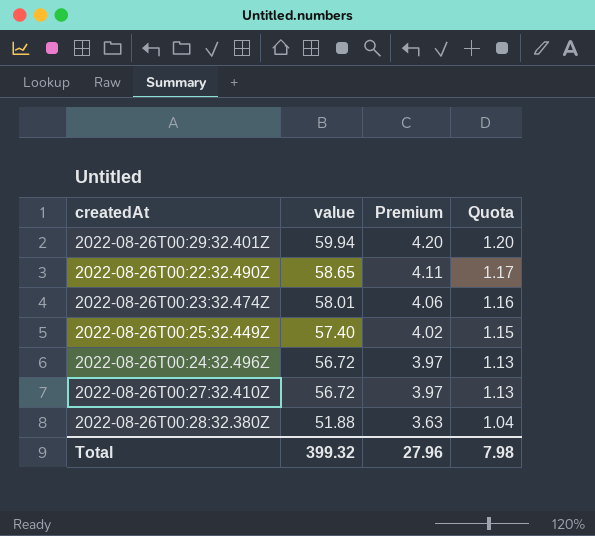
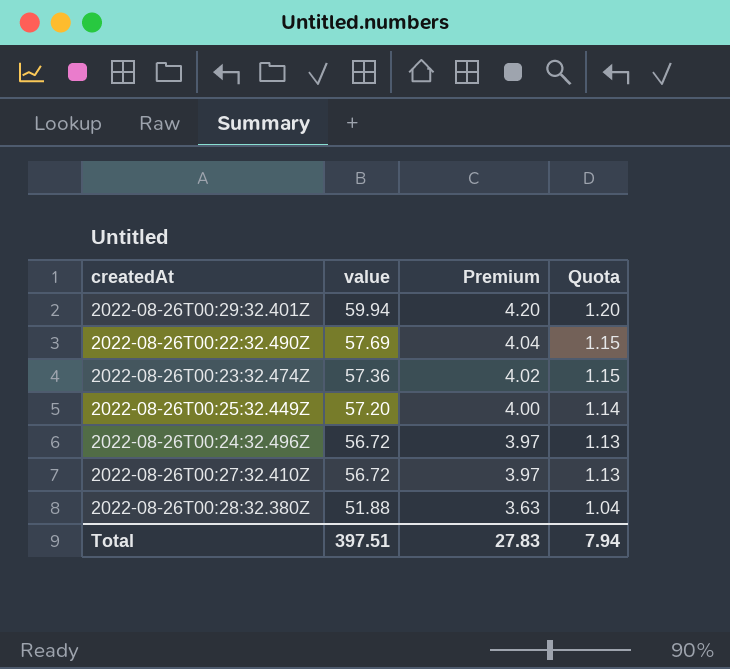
2022-08-26T00:22:32.490Z | value: 58.65 -> 57.69
2022-08-26T00:22:32.490Z | Premium: 4.11 -> 4.04
2022-08-26T00:22:32.490Z | Quota: 1.17 -> 1.15
2022-08-26T00:23:32.474Z | value: 58.01 -> 57.36
2022-08-26T00:23:32.474Z | Premium: 4.06 -> 4.02
2022-08-26T00:23:32.474Z | Quota: 1.16 -> 1.15
2022-08-26T00:25:32.449Z | value: 57.40 -> 57.20
2022-08-26T00:25:32.449Z | Premium: 4.02 -> 4.00
2022-08-26T00:25:32.449Z | Quota: 1.15 -> 1.14
Total | value: 399.32 -> 397.51
Total | Premium: 27.96 -> 27.83
Total | Quota: 7.98 -> 7.94

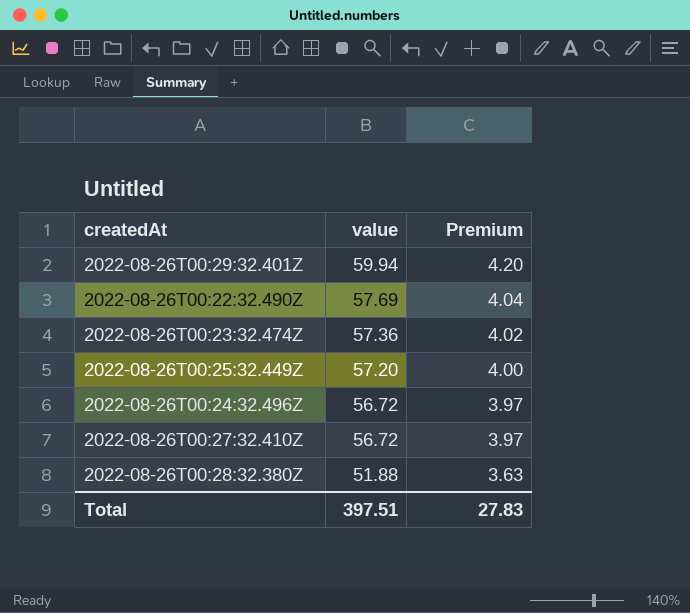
column Quota | formula: [value] * 0.02 -> none

